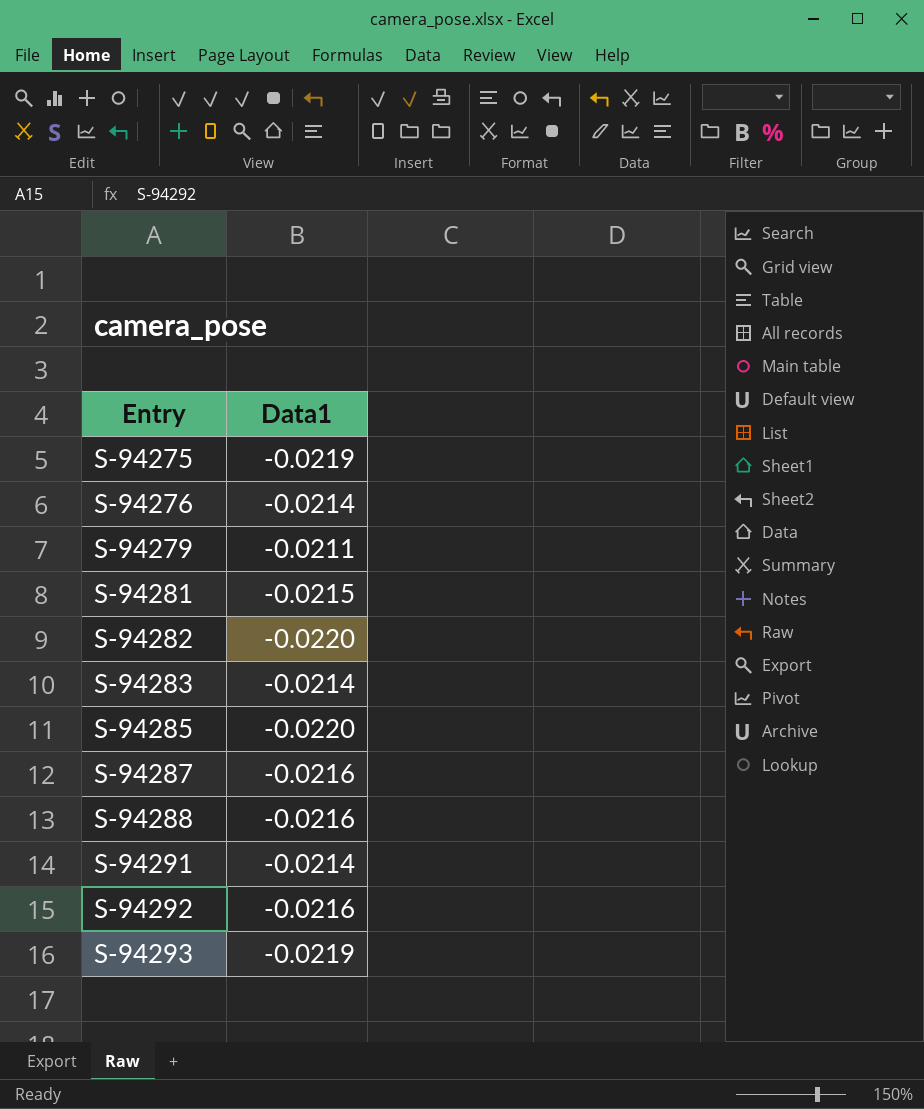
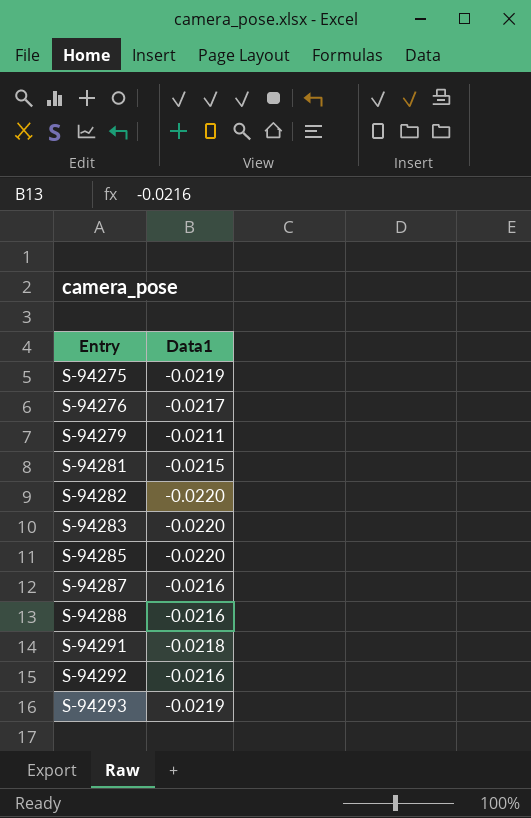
S-94276 | Data1: -0.0214 -> -0.0217
S-94283 | Data1: -0.0214 -> -0.0220
S-94291 | Data1: -0.0214 -> -0.0218

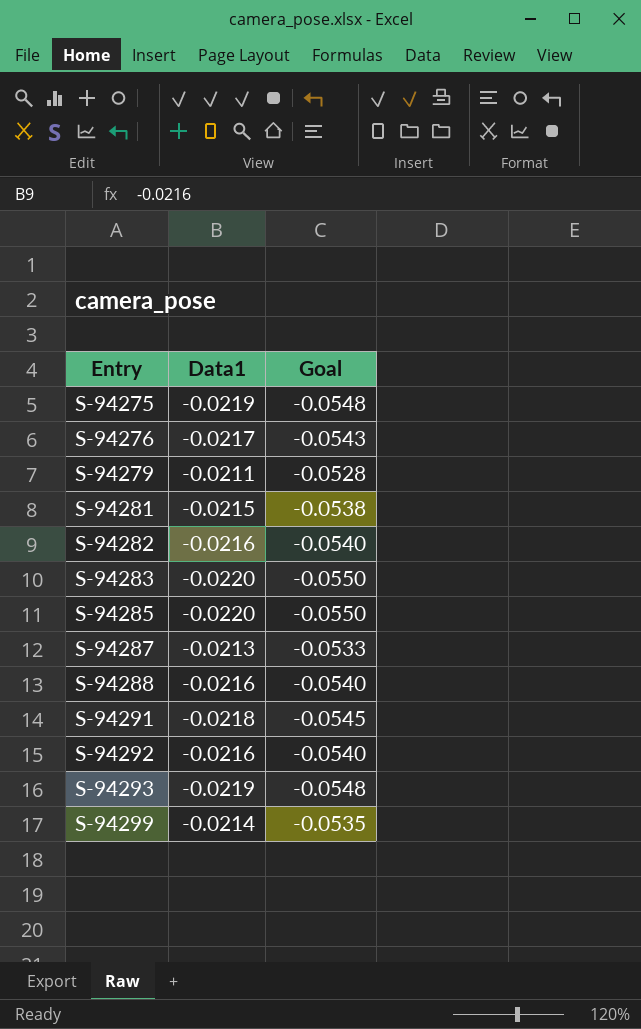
column Goal | formula: none -> [Data1] * 2.5
S-94282 | Data1: -0.0220 -> -0.0216
S-94287 | Data1: -0.0216 -> -0.0213
row S-94299: none -> -0.0214 | -0.0535

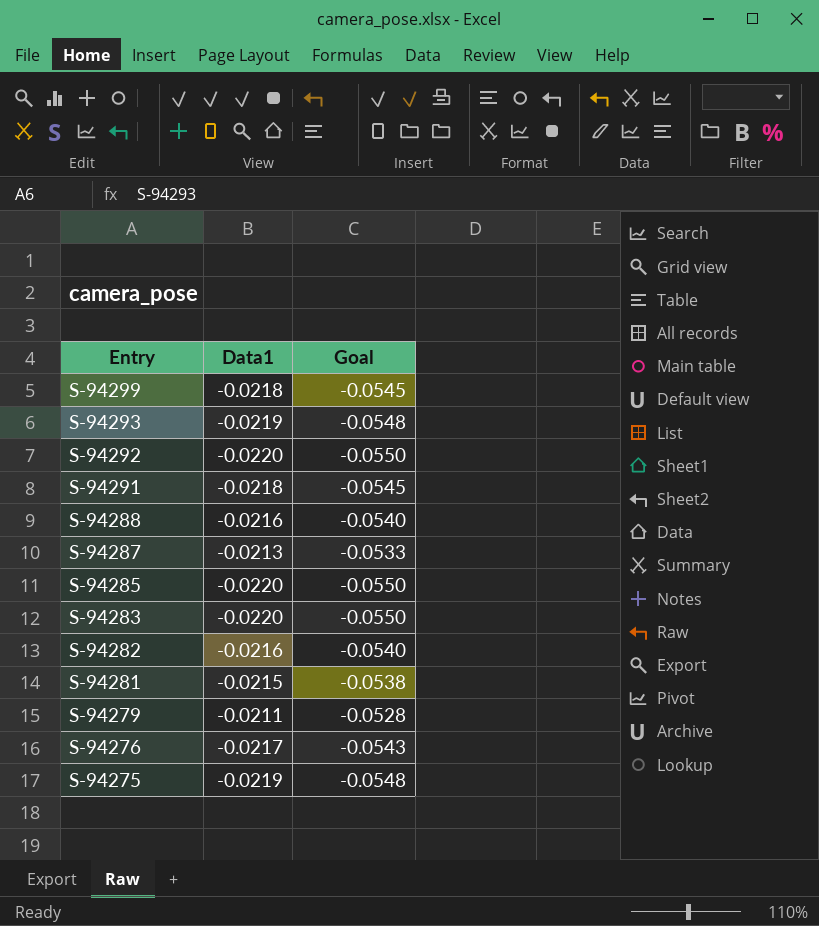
row order: Entry ascending -> Entry descending
S-94299 | Data1: -0.0214 -> -0.0218
S-94299 | Goal: -0.0535 -> -0.0545
S-94292 | Data1: -0.0216 -> -0.0220
S-94292 | Goal: -0.0540 -> -0.0550

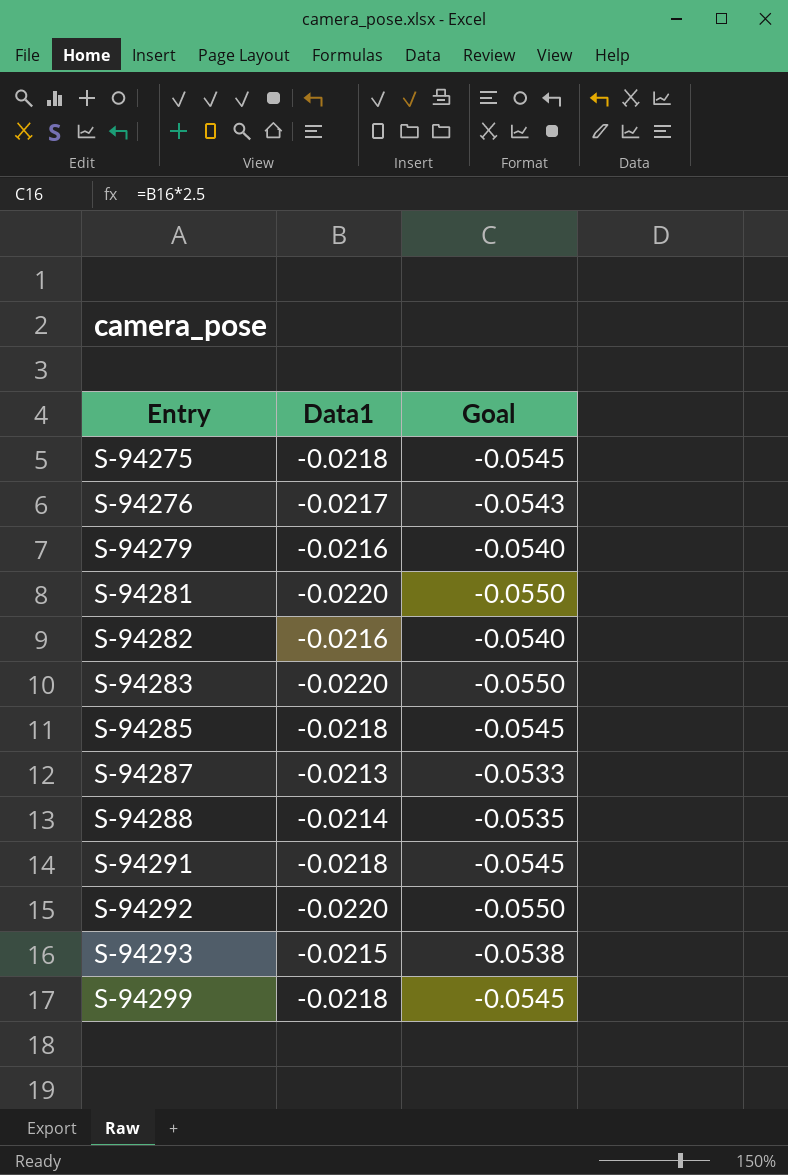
row order: Entry descending -> Entry ascending
S-94275 | Data1: -0.0219 -> -0.0218
S-94275 | Goal: -0.0548 -> -0.0545
S-94279 | Data1: -0.0211 -> -0.0216
S-94279 | Goal: -0.0528 -> -0.0540
S-94281 | Data1: -0.0215 -> -0.0220
S-94281 | Goal: -0.0538 -> -0.0550
S-94285 | Data1: -0.0220 -> -0.0218
S-94285 | Goal: -0.0550 -> -0.0545
S-94288 | Data1: -0.0216 -> -0.0214
S-94288 | Goal: -0.0540 -> -0.0535
S-94293 | Data1: -0.0219 -> -0.0215
S-94293 | Goal: -0.0548 -> -0.0538

